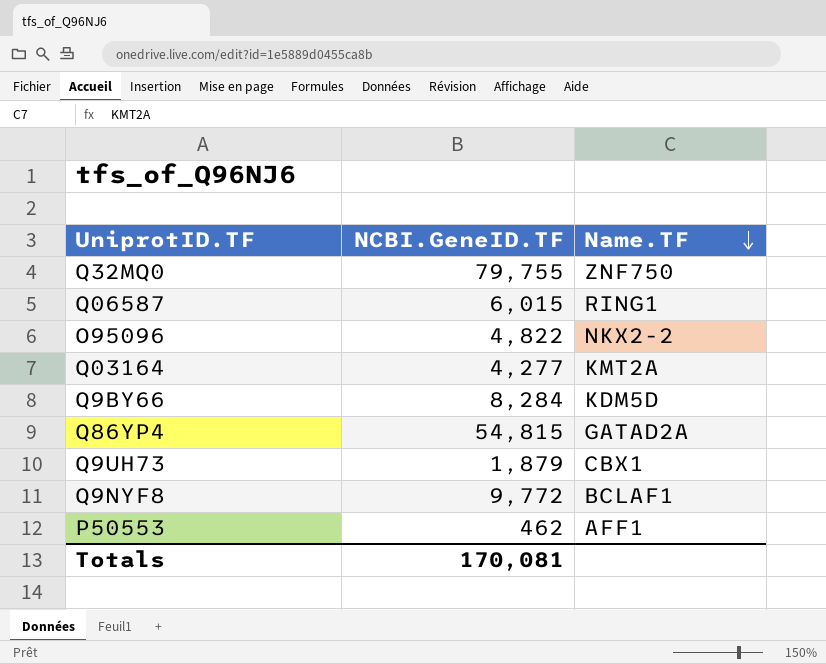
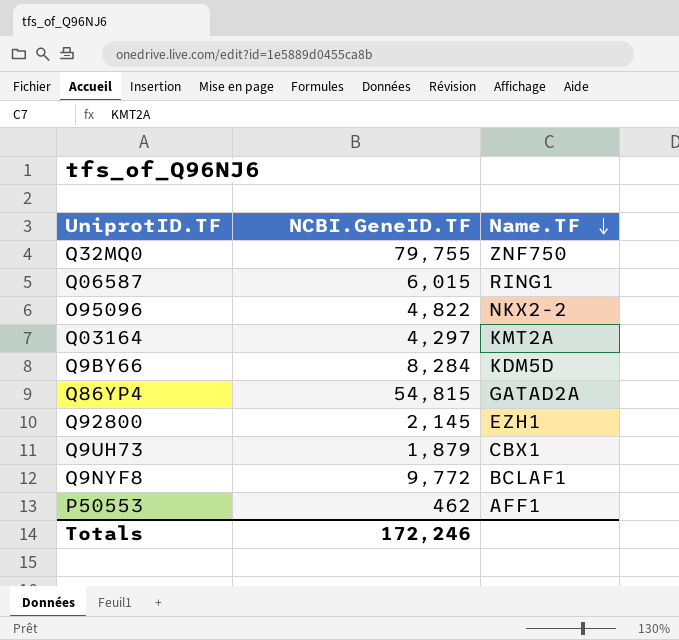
Q03164 | NCBI.GeneID.TF: 4,277 -> 4,297
row Q92800: none -> 2,145 | EZH1
Totals | NCBI.GeneID.TF: 170,081 -> 172,246

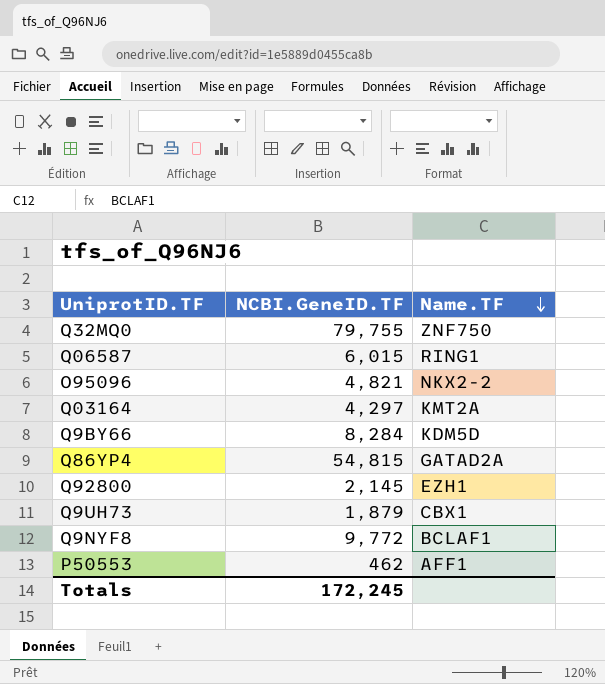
O95096 | NCBI.GeneID.TF: 4,822 -> 4,821
Totals | NCBI.GeneID.TF: 172,246 -> 172,245

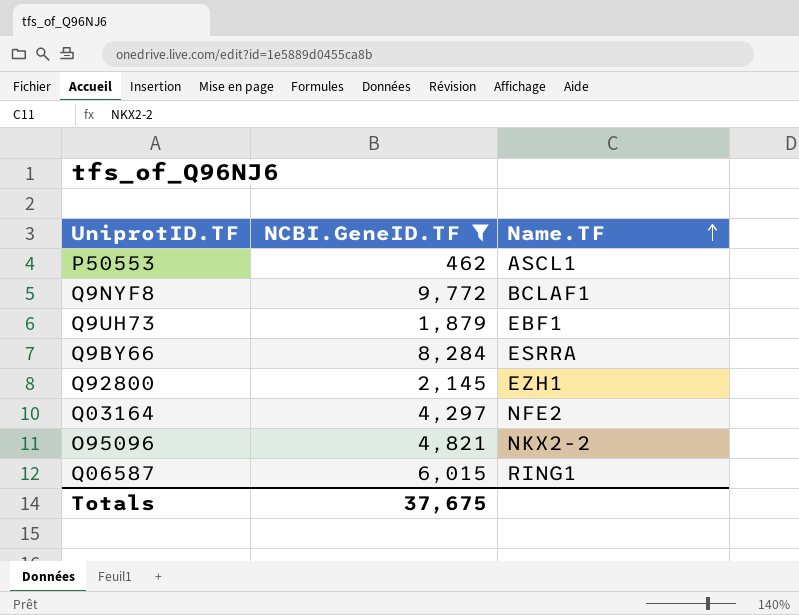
filter: none -> NCBI.GeneID.TF <= 9,772
row order: Name.TF descending -> Name.TF ascending
P50553 | Name.TF: AFF1 -> ASCL1
Q9UH73 | Name.TF: CBX1 -> EBF1
Q9BY66 | Name.TF: KDM5D -> ESRRA
Q03164 | Name.TF: KMT2A -> NFE2
Totals | NCBI.GeneID.TF: 172,245 -> 37,675

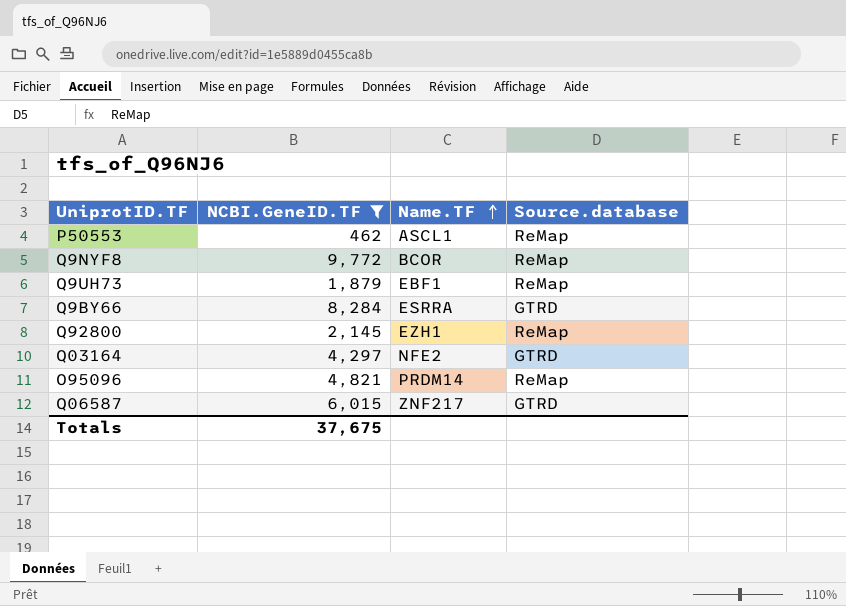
column Source.database | position: none -> 4
Q9NYF8 | Name.TF: BCLAF1 -> BCOR
O95096 | Name.TF: NKX2-2 -> PRDM14
Q06587 | Name.TF: RING1 -> ZNF217

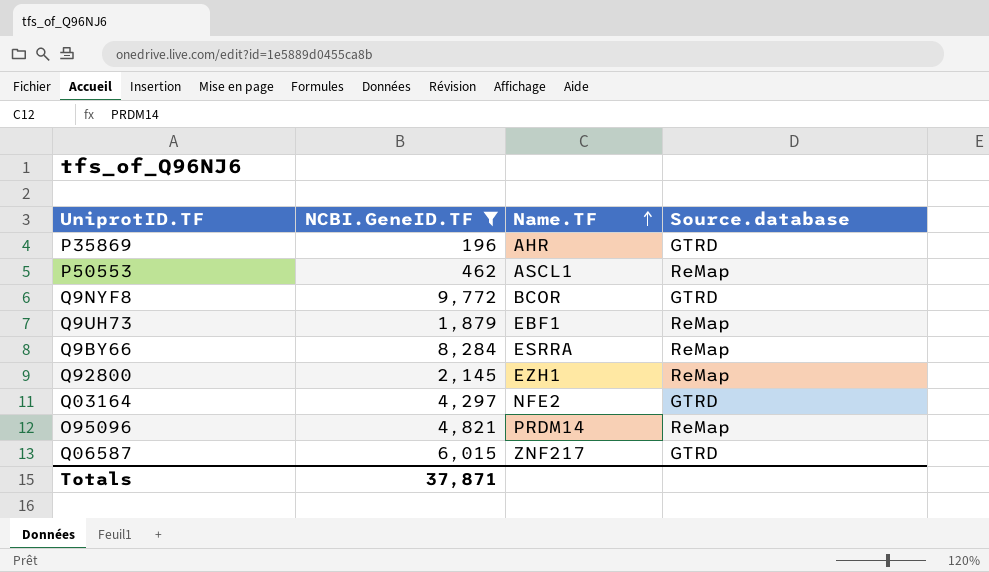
row P35869: none -> 196 | AHR | GTRD
Q9NYF8 | Source.database: ReMap -> GTRD
Q9BY66 | Source.database: GTRD -> ReMap
Totals | NCBI.GeneID.TF: 37,675 -> 37,871

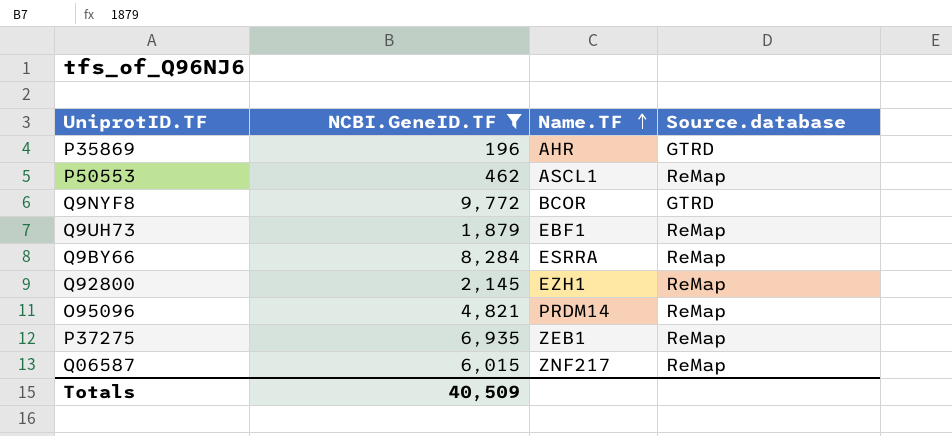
row Q03164: 4,297 | NFE2 | GTRD -> none
row P37275: none -> 6,935 | ZEB1 | ReMap
Q06587 | Source.database: GTRD -> ReMap
Totals | NCBI.GeneID.TF: 37,871 -> 40,509

